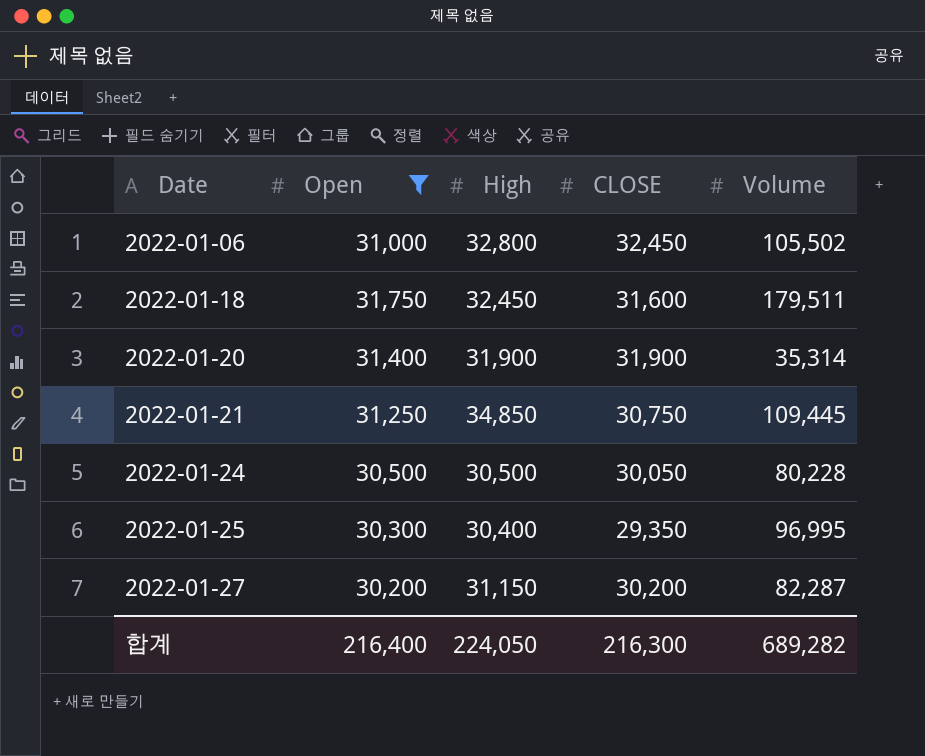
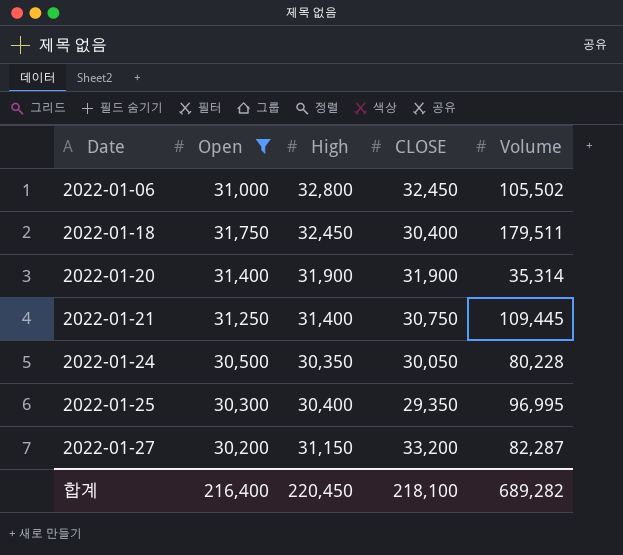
2022-01-18 | CLOSE: 31,600 -> 30,400
2022-01-21 | High: 34,850 -> 31,400
2022-01-24 | High: 30,500 -> 30,350
2022-01-27 | CLOSE: 30,200 -> 33,200
합계 | High: 224,050 -> 220,450
합계 | CLOSE: 216,300 -> 218,100

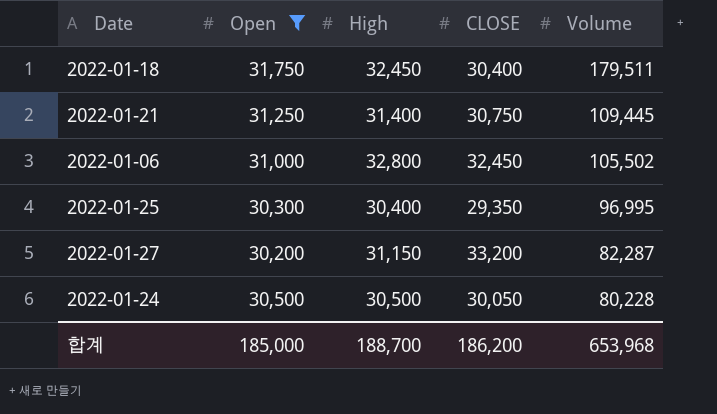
row order: Date ascending -> Volume descending
row 2022-01-20: 31,400 | 31,900 | 31,900 | 35,314 -> none
2022-01-24 | High: 30,350 -> 30,500
합계 | Open: 216,400 -> 185,000
합계 | High: 220,450 -> 188,700
합계 | CLOSE: 218,100 -> 186,200
합계 | Volume: 689,282 -> 653,968

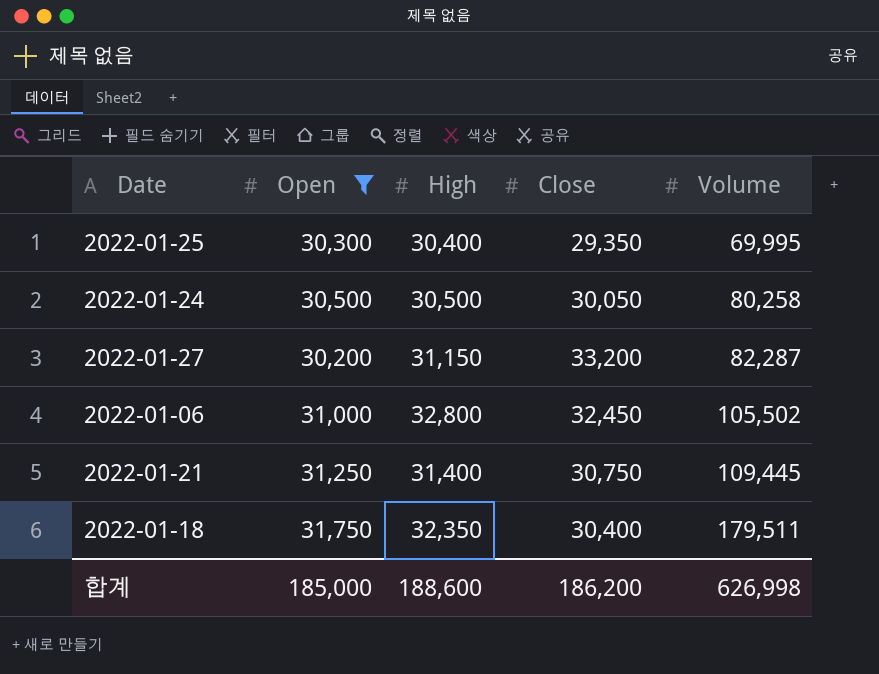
row order: Volume descending -> Volume ascending
column name: CLOSE -> Close
2022-01-25 | Volume: 96,995 -> 69,995
2022-01-24 | Volume: 80,228 -> 80,258
2022-01-18 | High: 32,450 -> 32,350
합계 | High: 188,700 -> 188,600
합계 | Volume: 653,968 -> 626,998

